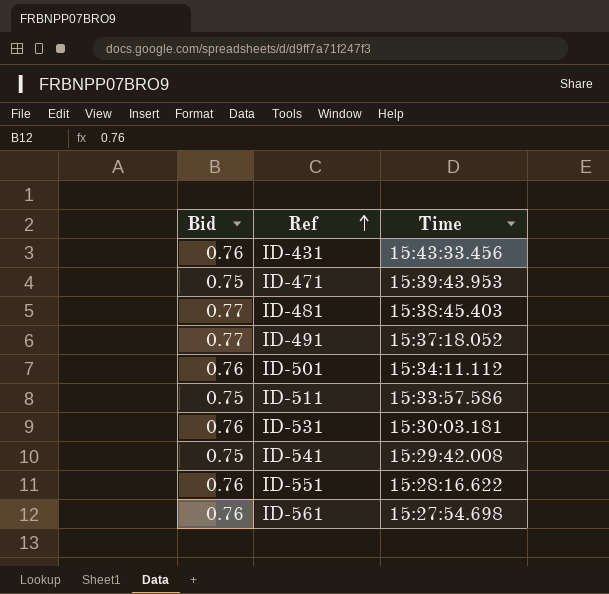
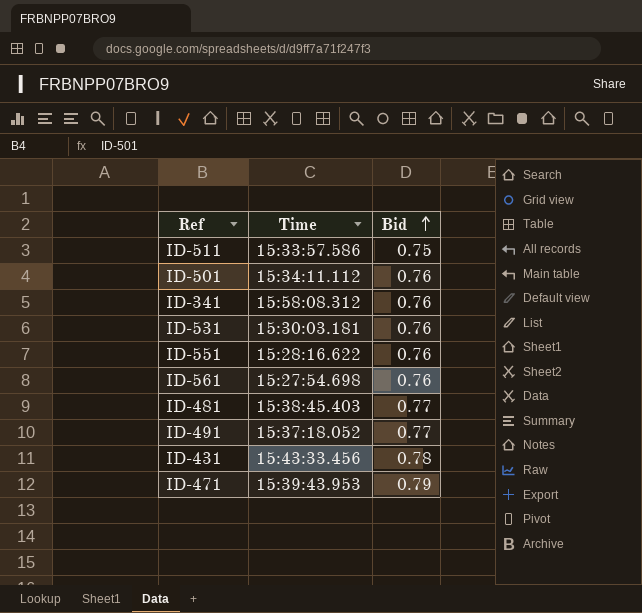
row order: Ref ascending -> Bid ascending
column Bid | position: 1 -> 3
row ID-541: 0.75 | 15:29:42.008 -> none
row ID-341: none -> 15:58:08.312 | 0.76
ID-431 | Bid: 0.76 -> 0.78
ID-471 | Bid: 0.75 -> 0.79

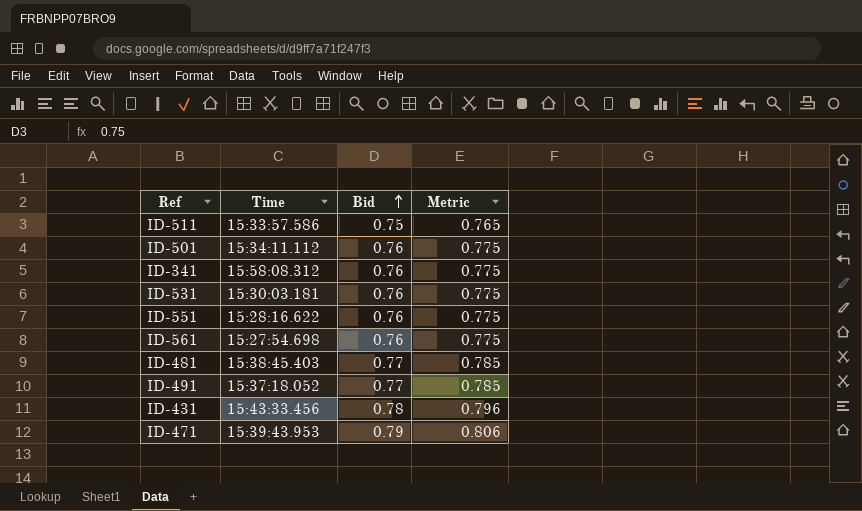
column Metric | formula: none -> [Bid] * 1.02

